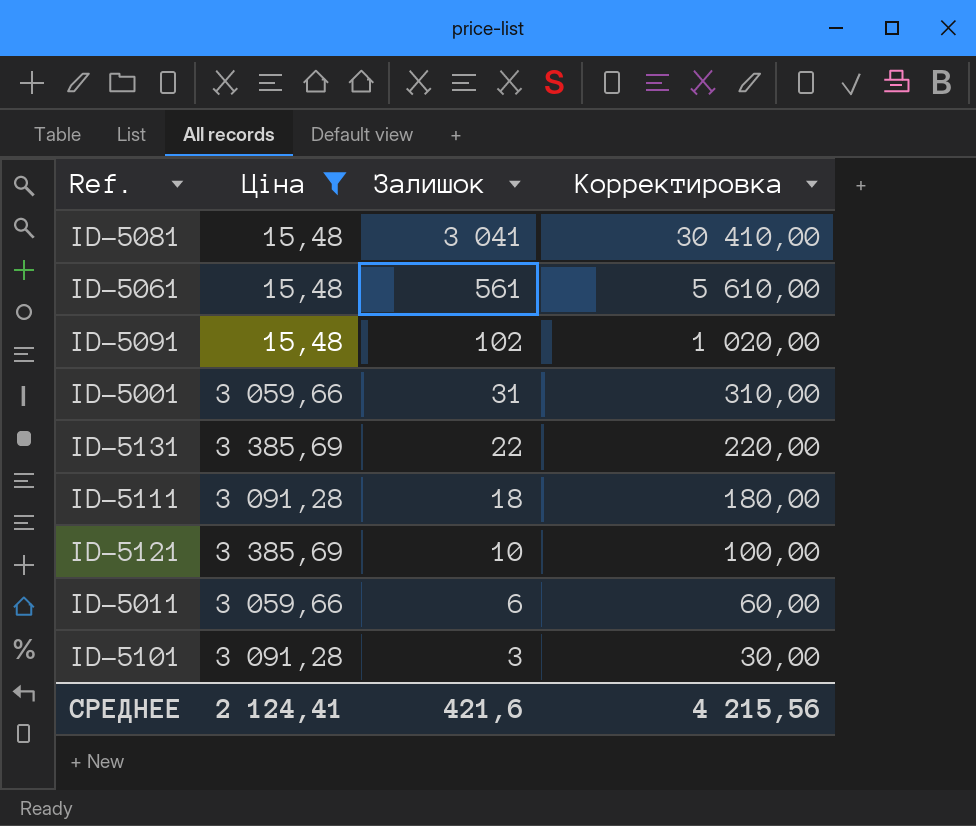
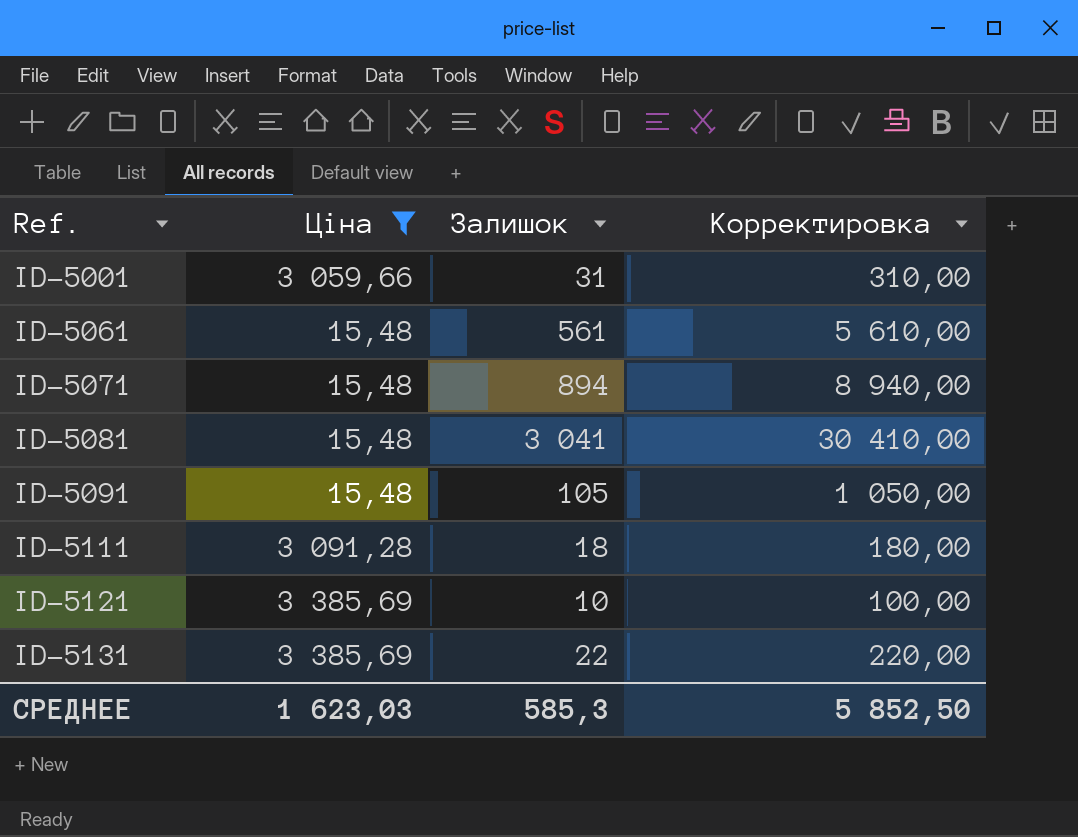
row order: Залишок descending -> Ref. ascending
row ID-5011: 3 059,66 | 6 | 60,00 -> none
row ID-5101: 3 091,28 | 3 | 30,00 -> none
row ID-5071: none -> 15,48 | 894 | 8 940,00
ID-5091 | Залишок: 102 -> 105
ID-5091 | Корректировка: 1 020,00 -> 1 050,00
СРЕДНЕЕ | Ціна: 2 124,41 -> 1 623,03
СРЕДНЕЕ | Залишок: 421,6 -> 585,3
СРЕДНЕЕ | Корректировка: 4 215,56 -> 5 852,50

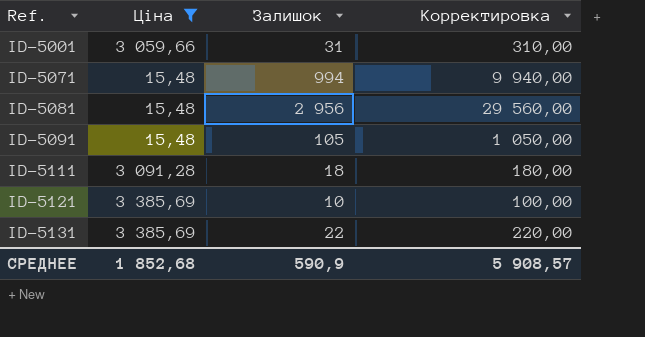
row ID-5061: 15,48 | 561 | 5 610,00 -> none
ID-5071 | Залишок: 894 -> 994
ID-5071 | Корректировка: 8 940,00 -> 9 940,00
ID-5081 | Залишок: 3 041 -> 2 956
ID-5081 | Корректировка: 30 410,00 -> 29 560,00
СРЕДНЕЕ | Ціна: 1 623,03 -> 1 852,68
СРЕДНЕЕ | Залишок: 585,3 -> 590,9
СРЕДНЕЕ | Корректировка: 5 852,50 -> 5 908,57

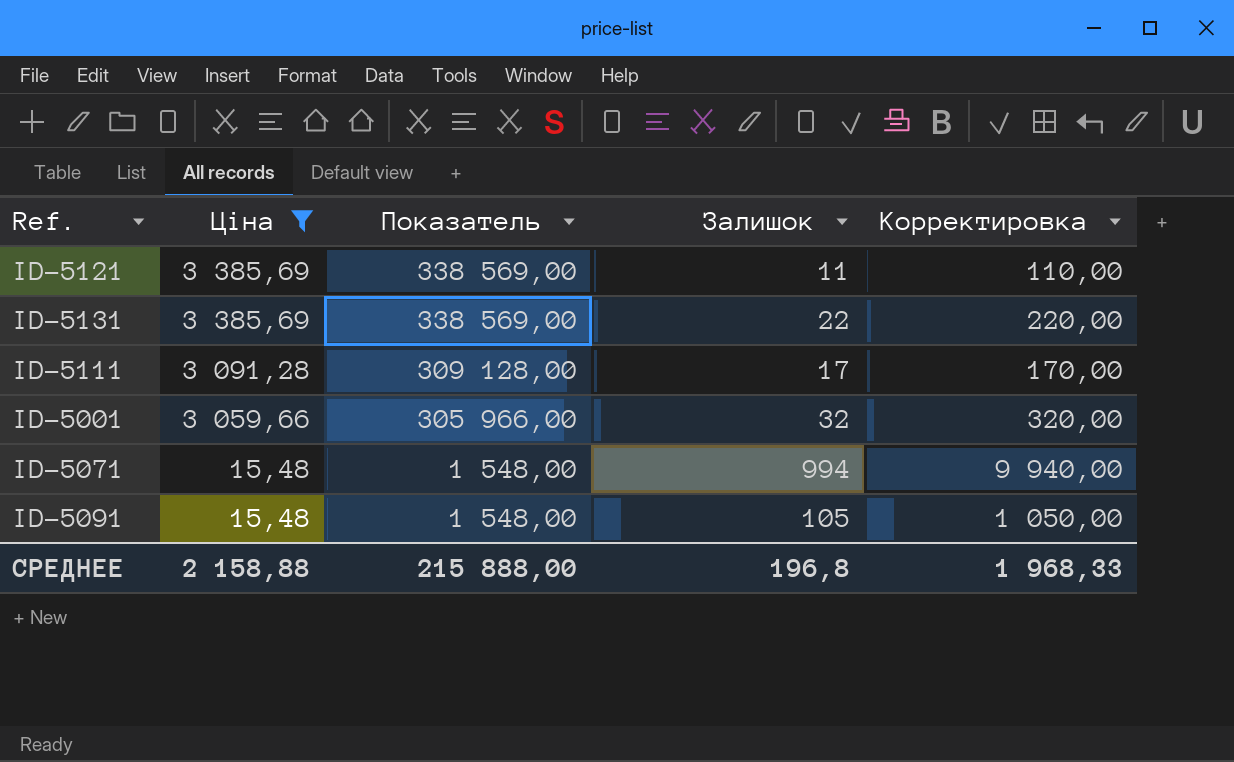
row order: Ref. ascending -> Ціна descending
column Показатель | formula: none -> [Ціна] * 100
row ID-5081: 15,48 | 2 956 | 29 560,00 -> none
ID-5121 | Залишок: 10 -> 11
ID-5121 | Корректировка: 100,00 -> 110,00
ID-5111 | Залишок: 18 -> 17
ID-5111 | Корректировка: 180,00 -> 170,00
ID-5001 | Залишок: 31 -> 32
ID-5001 | Корректировка: 310,00 -> 320,00
СРЕДНЕЕ | Ціна: 1 852,68 -> 2 158,88
СРЕДНЕЕ | Залишок: 590,9 -> 196,8
СРЕДНЕЕ | Корректировка: 5 908,57 -> 1 968,33

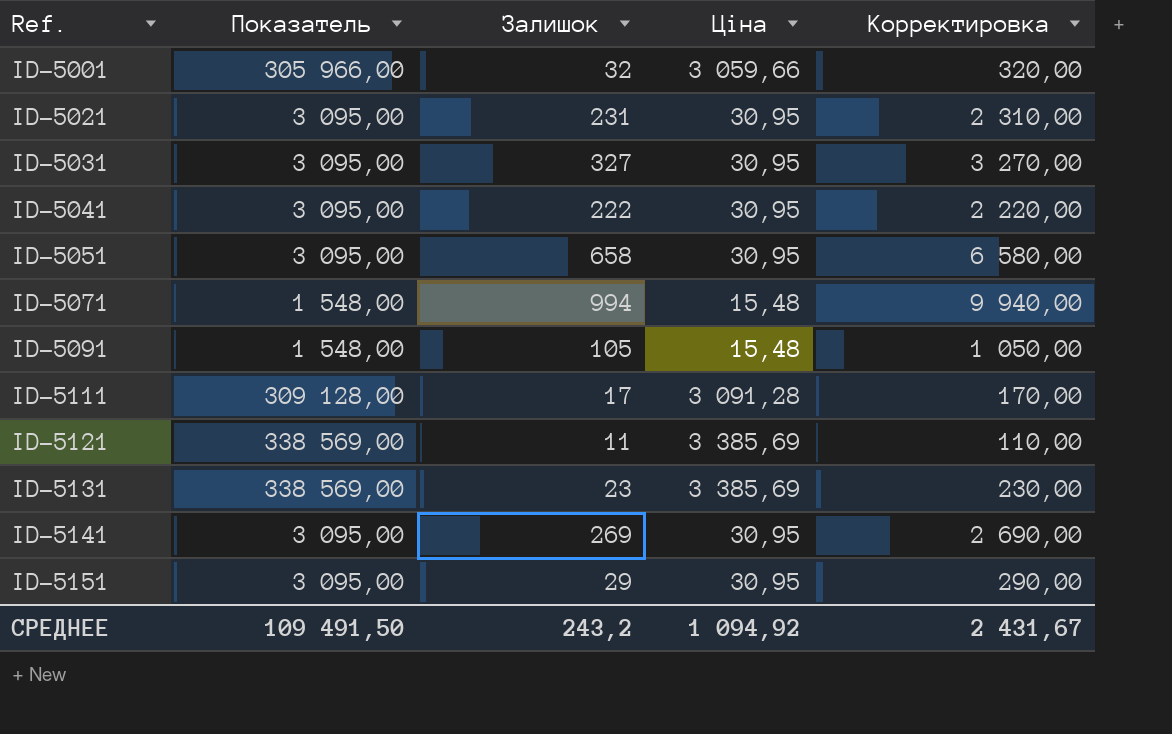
filter: Ціна != 30,95 -> none
row order: Ціна descending -> Ref. ascending
column Ціна | position: 2 -> 4
ID-5131 | Залишок: 22 -> 23
ID-5131 | Корректировка: 220,00 -> 230,00
СРЕДНЕЕ | Показатель: 215 888,00 -> 109 491,50
СРЕДНЕЕ | Залишок: 196,8 -> 243,2
СРЕДНЕЕ | Ціна: 2 158,88 -> 1 094,92
СРЕДНЕЕ | Корректировка: 1 968,33 -> 2 431,67

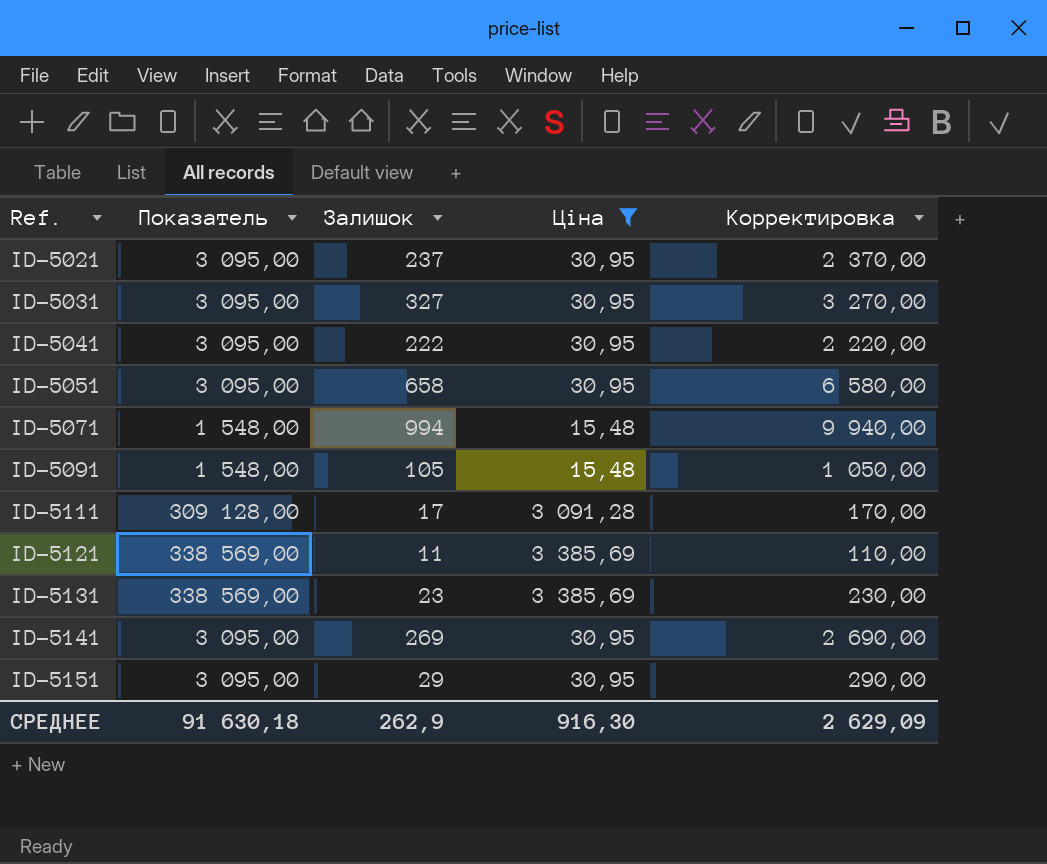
filter: none -> Ціна != 3 059,66
ID-5021 | Залишок: 231 -> 237
ID-5021 | Корректировка: 2 310,00 -> 2 370,00
СРЕДНЕЕ | Показатель: 109 491,50 -> 91 630,18
СРЕДНЕЕ | Залишок: 243,2 -> 262,9
СРЕДНЕЕ | Ціна: 1 094,92 -> 916,30
СРЕДНЕЕ | Корректировка: 2 431,67 -> 2 629,09

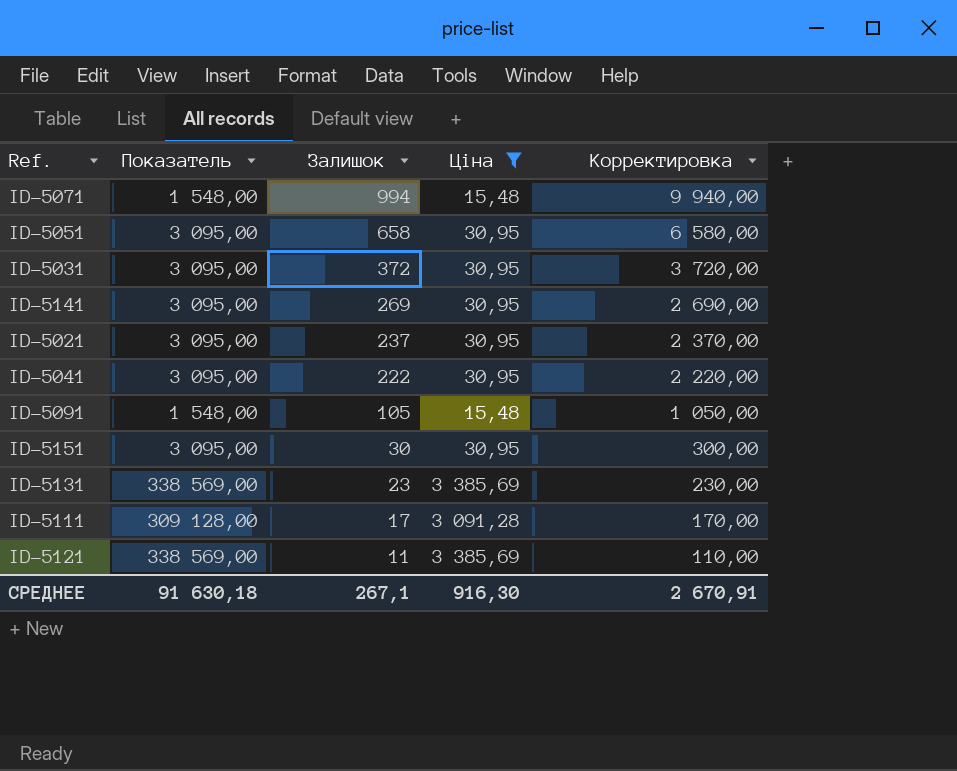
row order: Ref. ascending -> Залишок descending
ID-5031 | Залишок: 327 -> 372
ID-5031 | Корректировка: 3 270,00 -> 3 720,00
ID-5151 | Залишок: 29 -> 30
ID-5151 | Корректировка: 290,00 -> 300,00
СРЕДНЕЕ | Залишок: 262,9 -> 267,1
СРЕДНЕЕ | Корректировка: 2 629,09 -> 2 670,91

